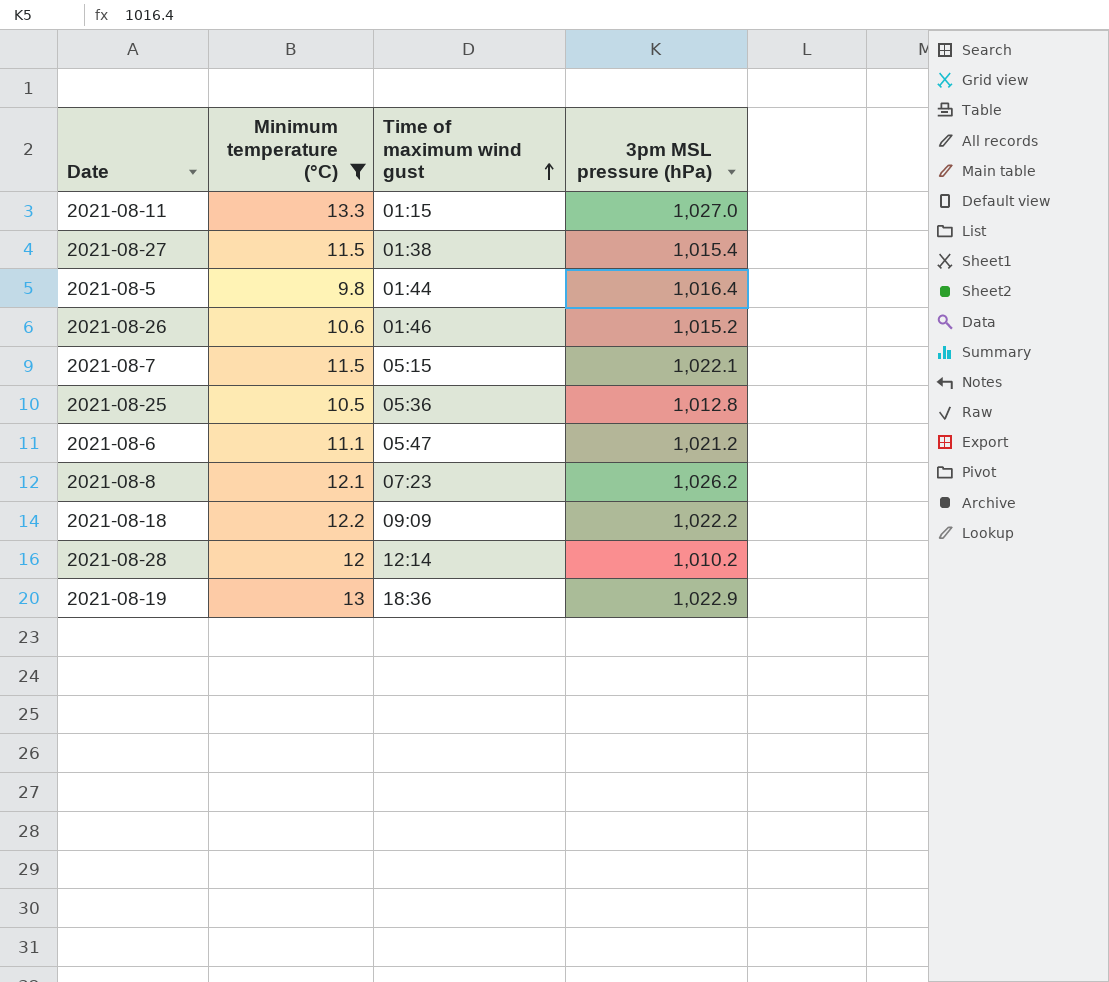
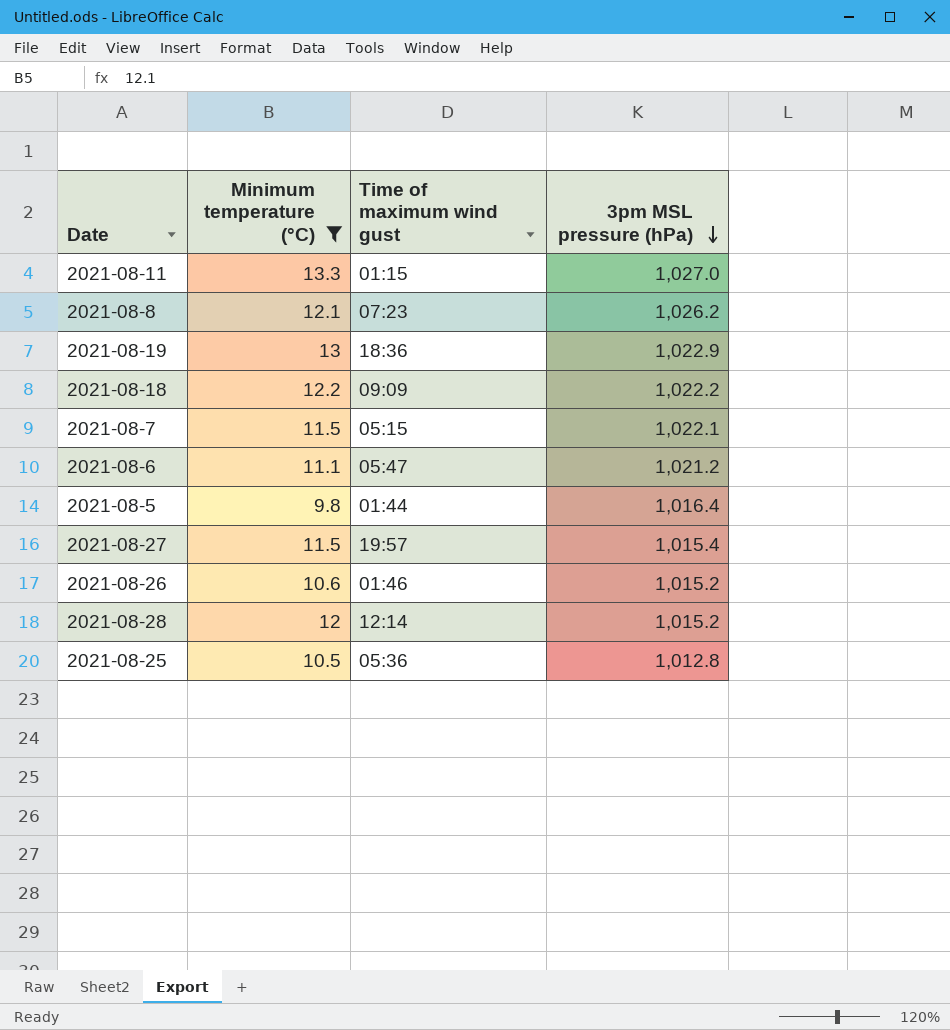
row order: Time of maximum wind gust ascending -> 3pm MSL pressure (hPa) descending
2021-08-27 | Time of maximum wind gust: 01:38 -> 19:57
2021-08-28 | 3pm MSL pressure (hPa): 1,010.2 -> 1,015.2

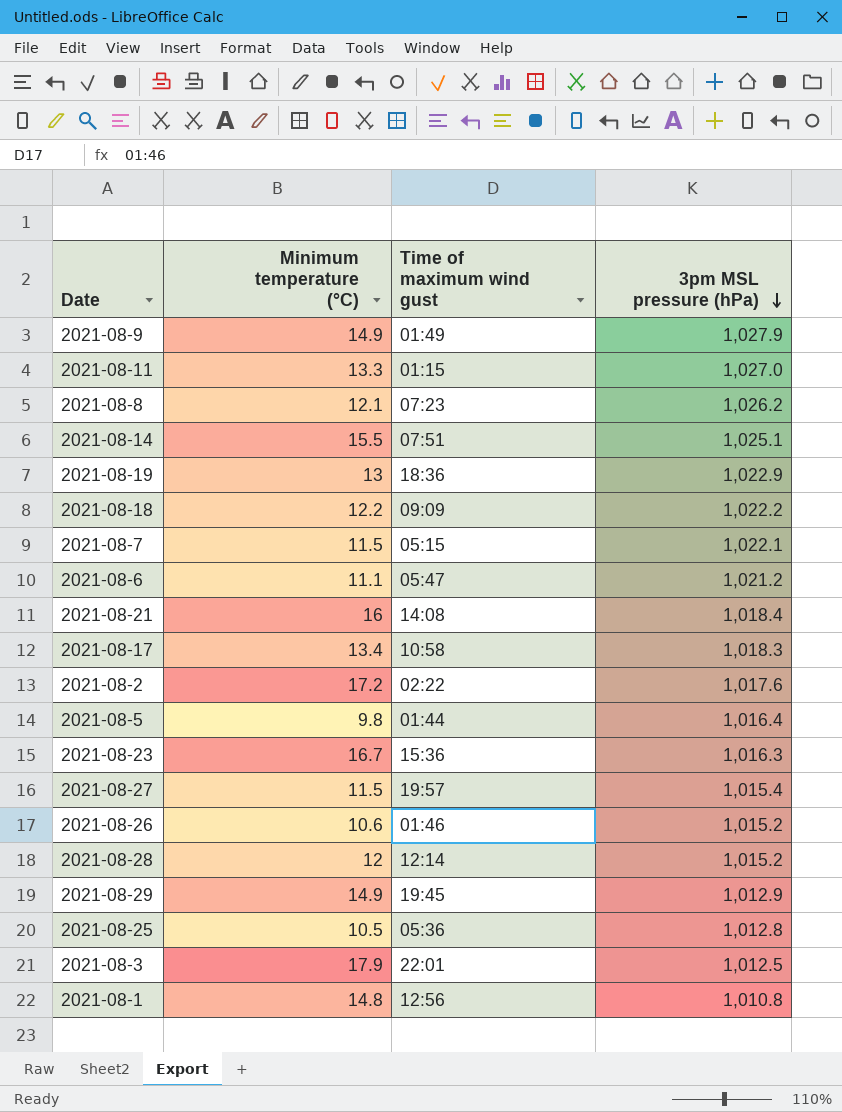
filter: Minimum temperature (°C) <= 13.3 -> none

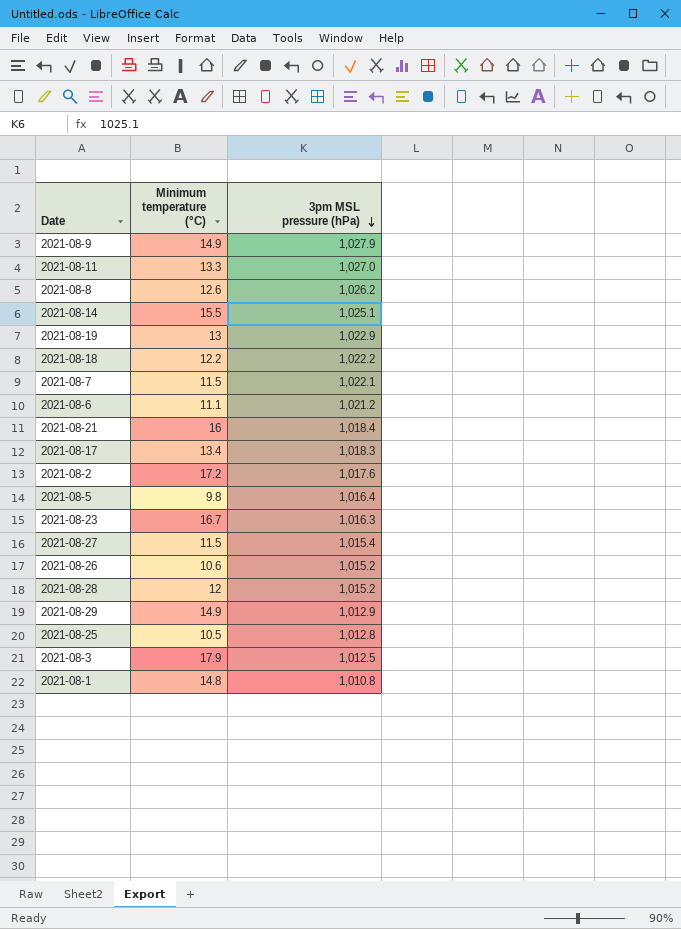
column Time of maximum wind gust | position: 3 -> none
2021-08-8 | Minimum temperature (°C): 12.1 -> 12.6

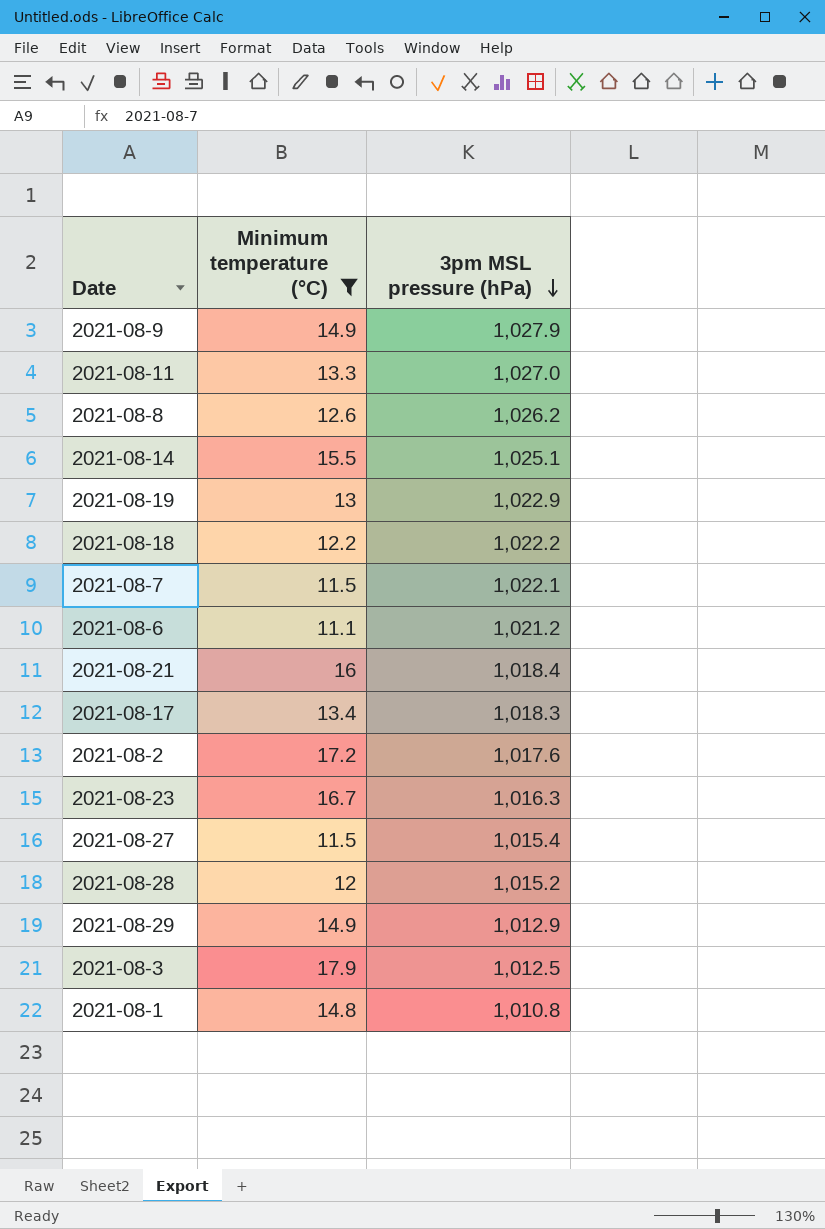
filter: none -> Minimum temperature (°C) >= 11.1

